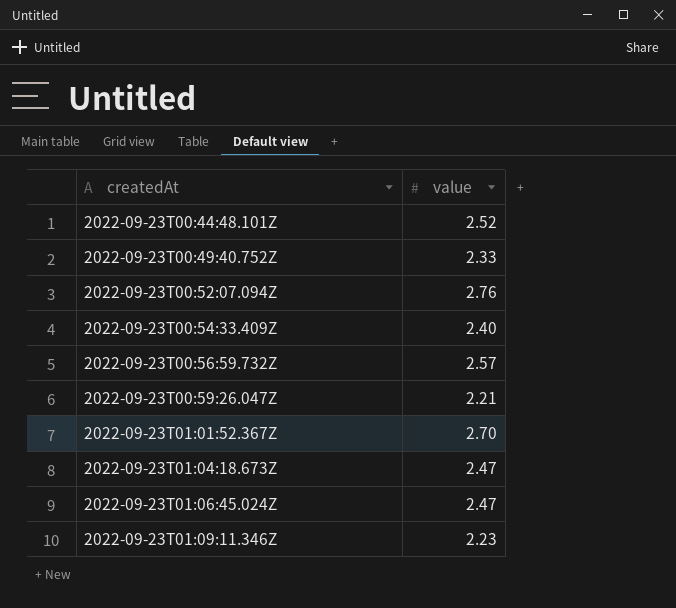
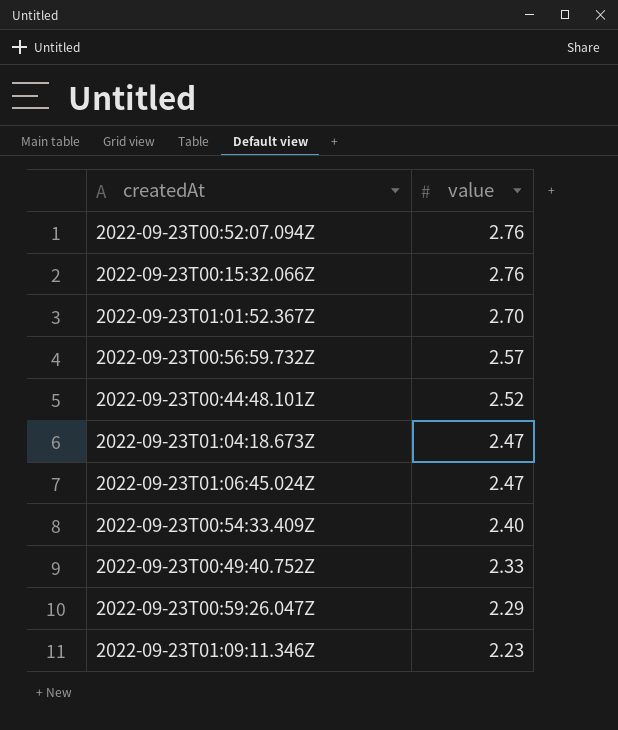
row order: createdAt ascending -> value descending
row 2022-09-23T00:15:32.066Z: none -> 2.76
2022-09-23T00:59:26.047Z | value: 2.21 -> 2.29

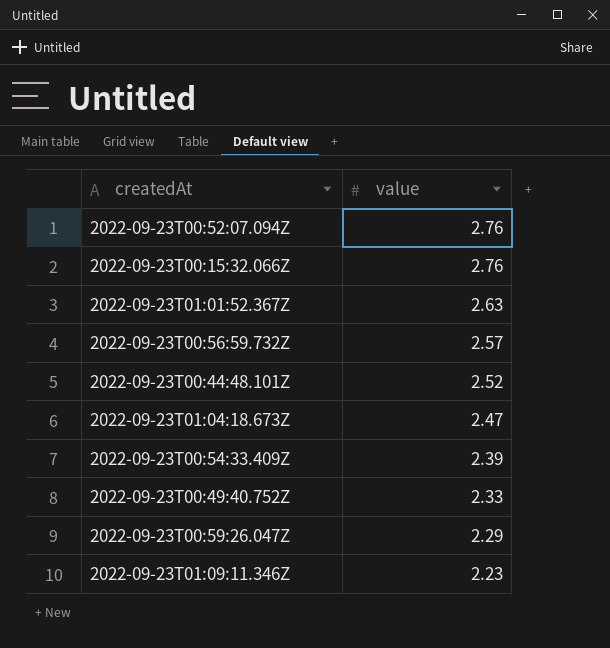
row 2022-09-23T01:06:45.024Z: 2.47 -> none
2022-09-23T01:01:52.367Z | value: 2.70 -> 2.63
2022-09-23T00:54:33.409Z | value: 2.40 -> 2.39

